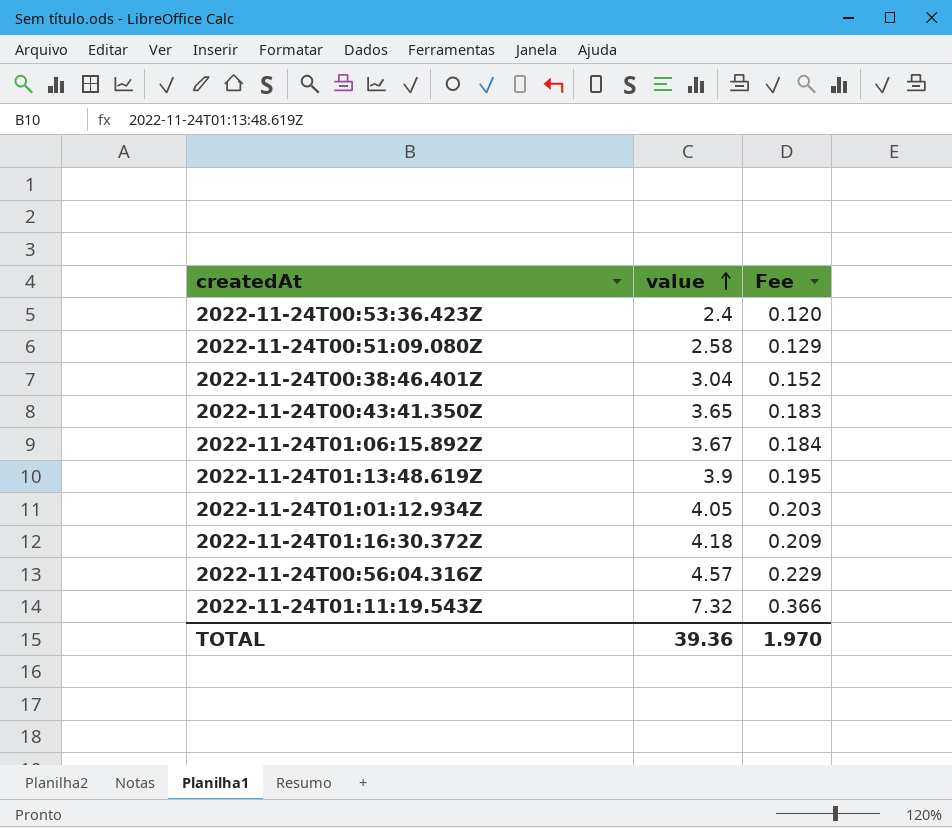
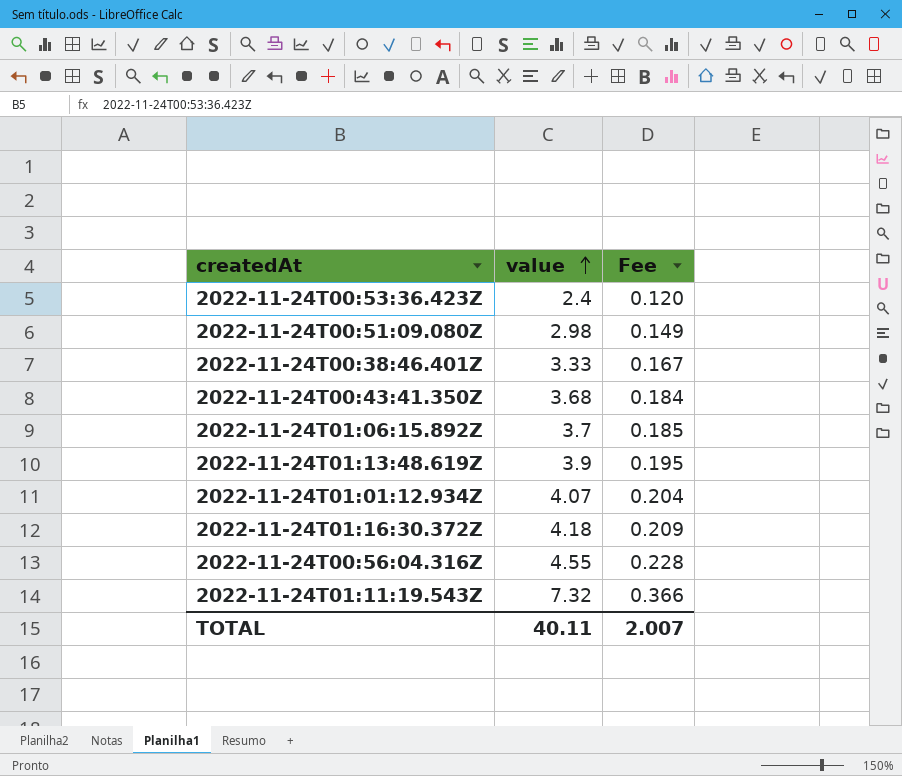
2022-11-24T00:51:09.080Z | value: 2.58 -> 2.98
2022-11-24T00:51:09.080Z | Fee: 0.129 -> 0.149
2022-11-24T00:38:46.401Z | value: 3.04 -> 3.33
2022-11-24T00:38:46.401Z | Fee: 0.152 -> 0.167
2022-11-24T00:43:41.350Z | value: 3.65 -> 3.68
2022-11-24T00:43:41.350Z | Fee: 0.183 -> 0.184
2022-11-24T01:06:15.892Z | value: 3.67 -> 3.7
2022-11-24T01:06:15.892Z | Fee: 0.184 -> 0.185
2022-11-24T01:01:12.934Z | value: 4.05 -> 4.07
2022-11-24T01:01:12.934Z | Fee: 0.203 -> 0.204
2022-11-24T00:56:04.316Z | value: 4.57 -> 4.55
2022-11-24T00:56:04.316Z | Fee: 0.229 -> 0.228
TOTAL | value: 39.36 -> 40.11
TOTAL | Fee: 1.970 -> 2.007

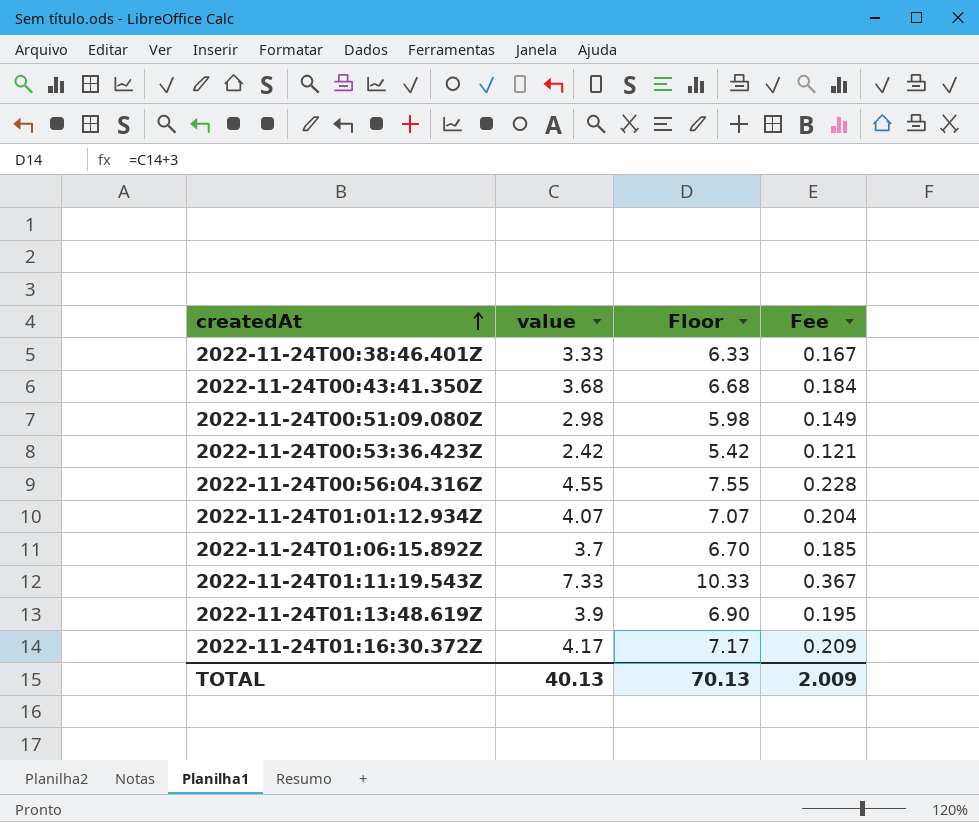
row order: value ascending -> createdAt ascending
column Floor | formula: none -> [value] + 3
2022-11-24T00:53:36.423Z | value: 2.4 -> 2.42
2022-11-24T00:53:36.423Z | Fee: 0.120 -> 0.121
2022-11-24T01:11:19.543Z | value: 7.32 -> 7.33
2022-11-24T01:11:19.543Z | Fee: 0.366 -> 0.367
2022-11-24T01:16:30.372Z | value: 4.18 -> 4.17
TOTAL | value: 40.11 -> 40.13
TOTAL | Fee: 2.007 -> 2.009

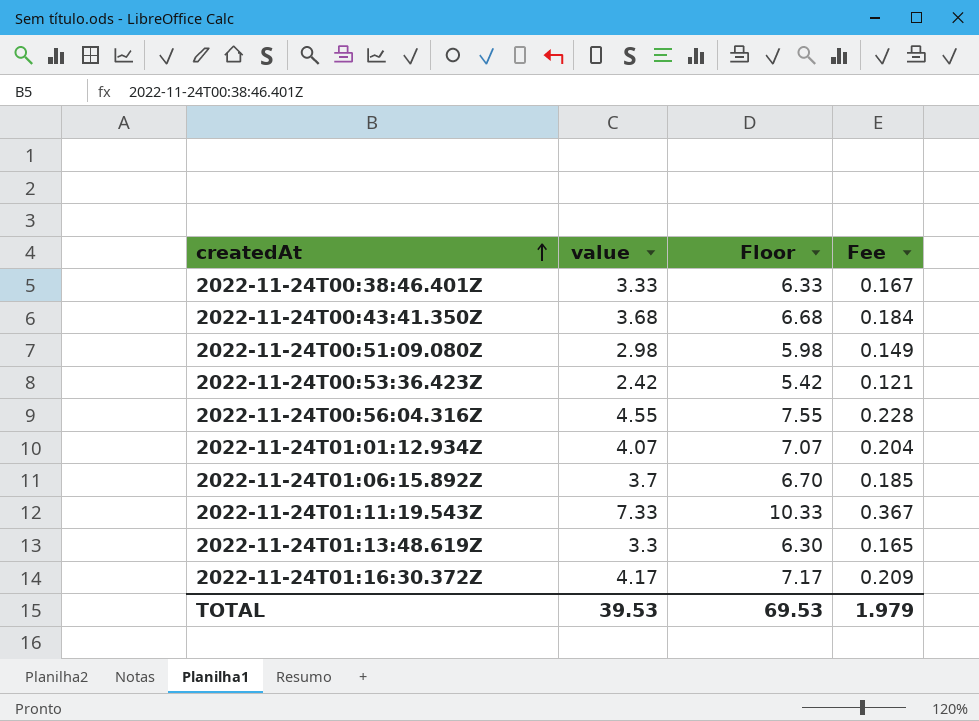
2022-11-24T01:13:48.619Z | value: 3.9 -> 3.3
2022-11-24T01:13:48.619Z | Floor: 6.90 -> 6.30
2022-11-24T01:13:48.619Z | Fee: 0.195 -> 0.165
TOTAL | value: 40.13 -> 39.53
TOTAL | Floor: 70.13 -> 69.53
TOTAL | Fee: 2.009 -> 1.979

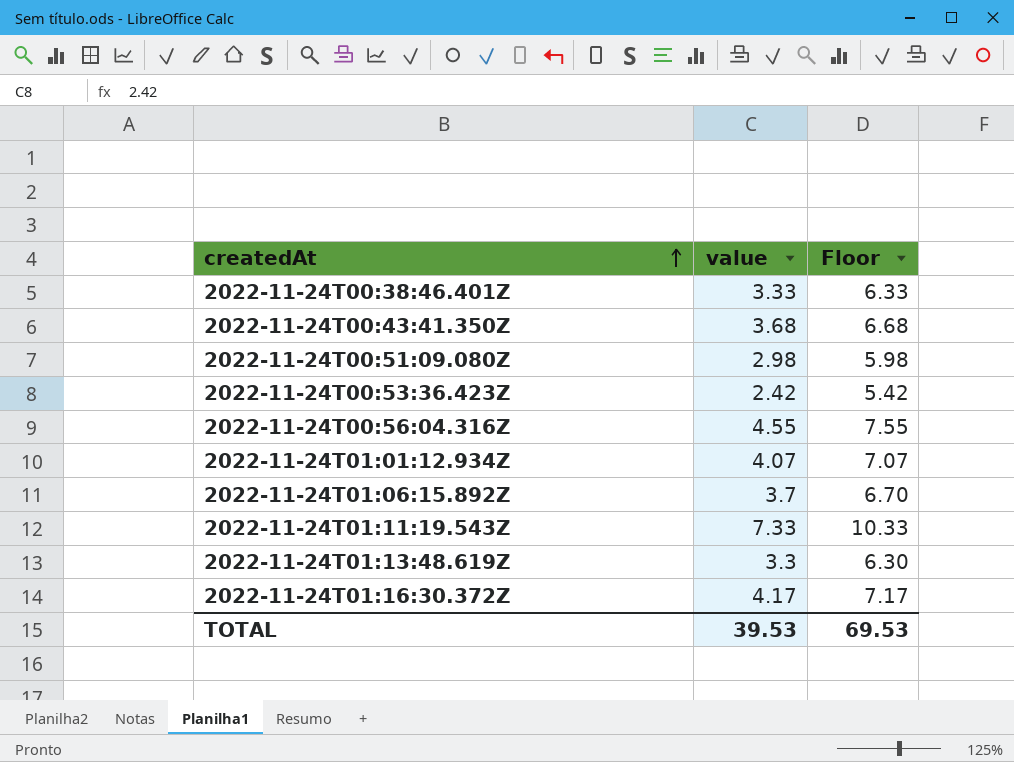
column Fee | formula: [value] * 0.05 -> none

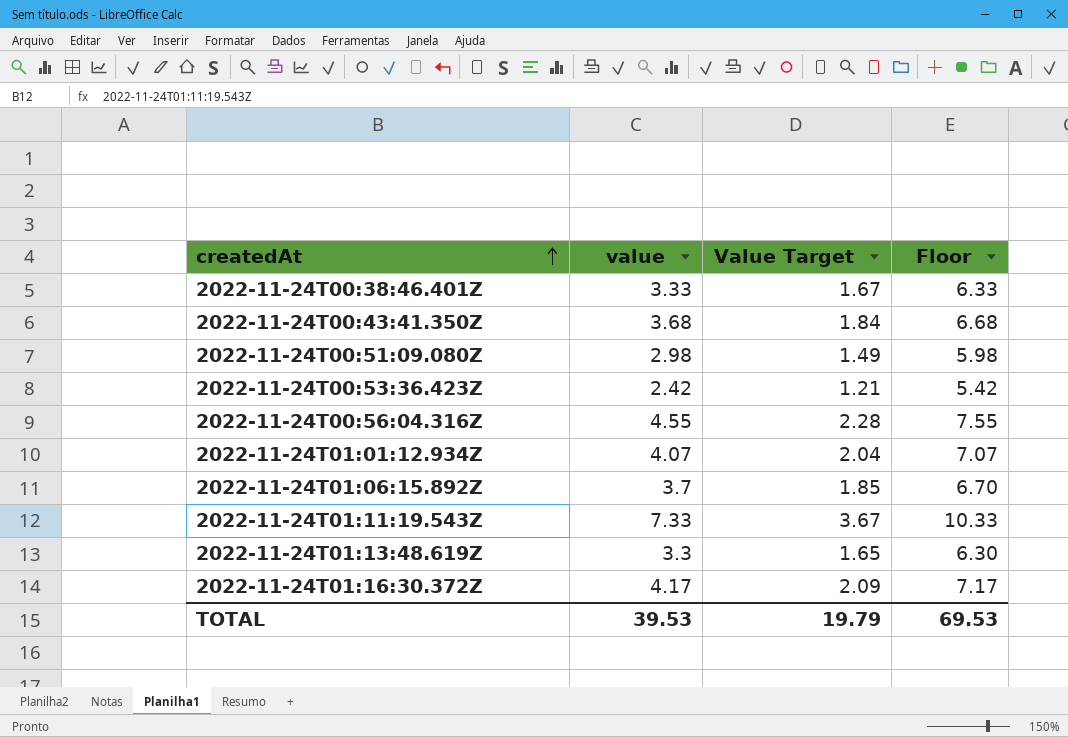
column Value Target | formula: none -> [value] * 0.5

